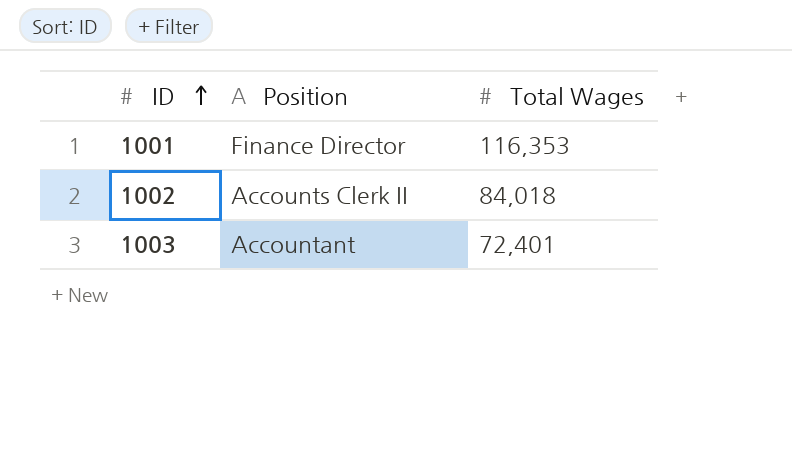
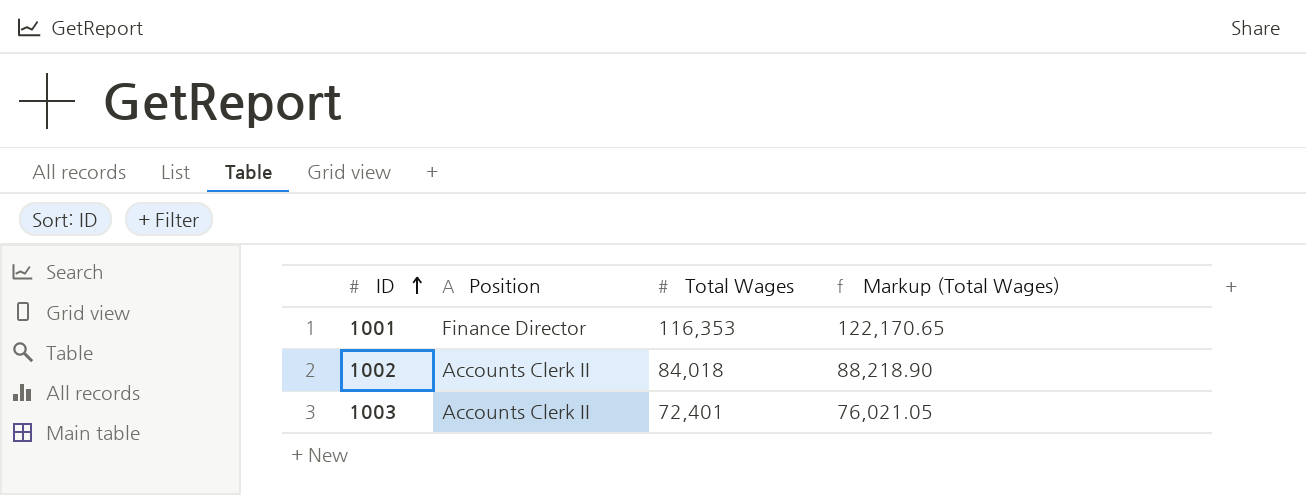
column Markup (Total Wages) | formula: none -> [Total Wages] * 1.05
1003 | Position: Accountant -> Accounts Clerk II

